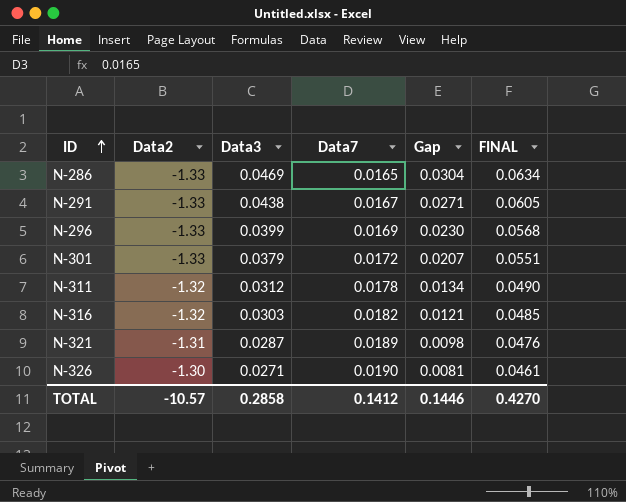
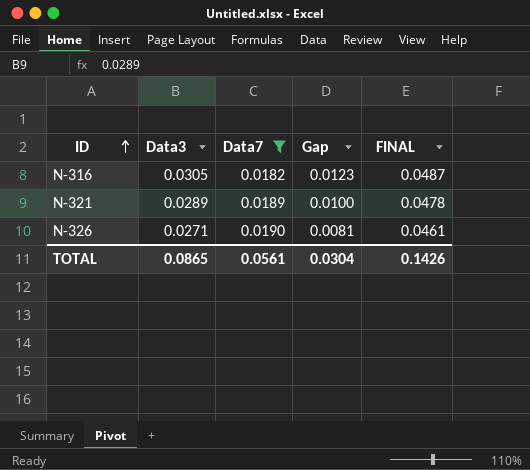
filter: none -> Data7 >= 0.0182
column Data2 | position: 2 -> none
N-316 | Data3: 0.0303 -> 0.0305
N-316 | Gap: 0.0121 -> 0.0123
N-316 | FINAL: 0.0485 -> 0.0487
N-321 | Data3: 0.0287 -> 0.0289
N-321 | Gap: 0.0098 -> 0.0100
N-321 | FINAL: 0.0476 -> 0.0478
TOTAL | Data3: 0.2858 -> 0.0865
TOTAL | Data7: 0.1412 -> 0.0561
TOTAL | Gap: 0.1446 -> 0.0304
TOTAL | FINAL: 0.4270 -> 0.1426

